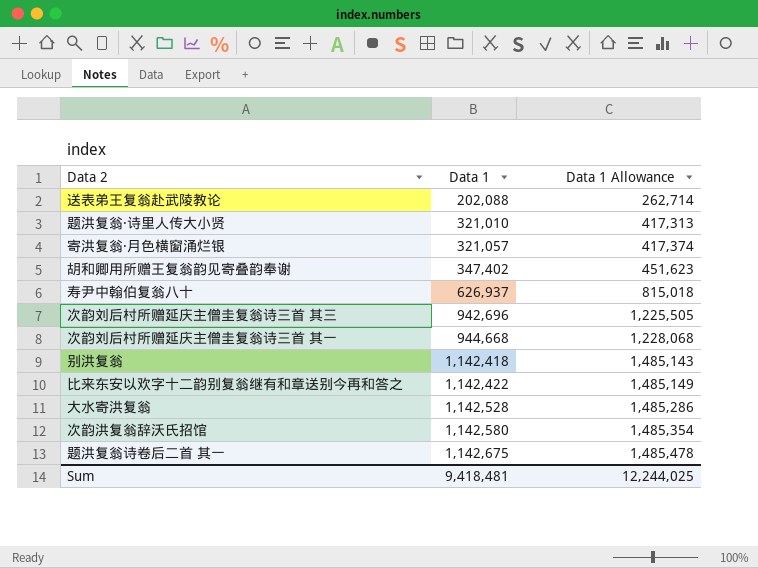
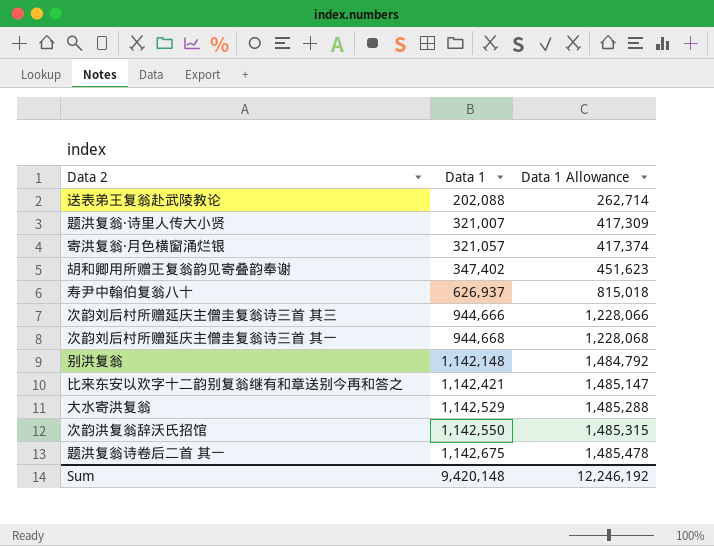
题洪复翁·诗里人传大小贤 | Data 1: 321,010 -> 321,007
题洪复翁·诗里人传大小贤 | Data 1 Allowance: 417,313 -> 417,309
次韵刘后村所赠延庆主僧圭复翁诗三首 其三 | Data 1: 942,696 -> 944,666
次韵刘后村所赠延庆主僧圭复翁诗三首 其三 | Data 1 Allowance: 1,225,505 -> 1,228,066
别洪复翁 | Data 1: 1,142,418 -> 1,142,148
别洪复翁 | Data 1 Allowance: 1,485,143 -> 1,484,792
比来东安以欢字十二韵别复翁继有和章送别今再和答之 | Data 1: 1,142,422 -> 1,142,421
比来东安以欢字十二韵别复翁继有和章送别今再和答之 | Data 1 Allowance: 1,485,149 -> 1,485,147
大水寄洪复翁 | Data 1: 1,142,528 -> 1,142,529
大水寄洪复翁 | Data 1 Allowance: 1,485,286 -> 1,485,288
次韵洪复翁辞沃氏招馆 | Data 1: 1,142,580 -> 1,142,550
次韵洪复翁辞沃氏招馆 | Data 1 Allowance: 1,485,354 -> 1,485,315
Sum | Data 1: 9,418,481 -> 9,420,148
Sum | Data 1 Allowance: 12,244,025 -> 12,246,192

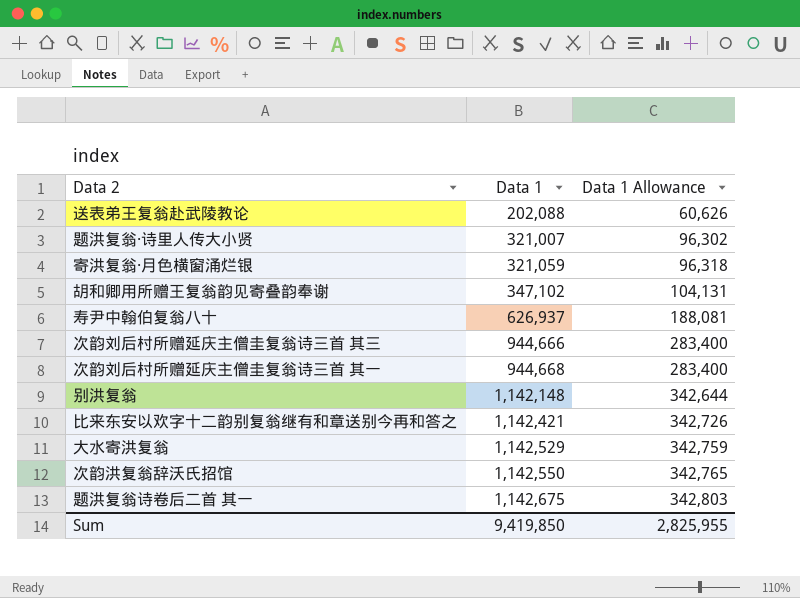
column Data 1 Allowance | formula: [Data 1] * 1.3 -> [Data 1] * 0.3
寄洪复翁·月色横窗涌烂银 | Data 1: 321,057 -> 321,059
胡和卿用所赠王复翁韵见寄叠韵奉谢 | Data 1: 347,402 -> 347,102
Sum | Data 1: 9,420,148 -> 9,419,850
Sum | Data 1 Allowance: 12,246,192 -> 2,825,955

